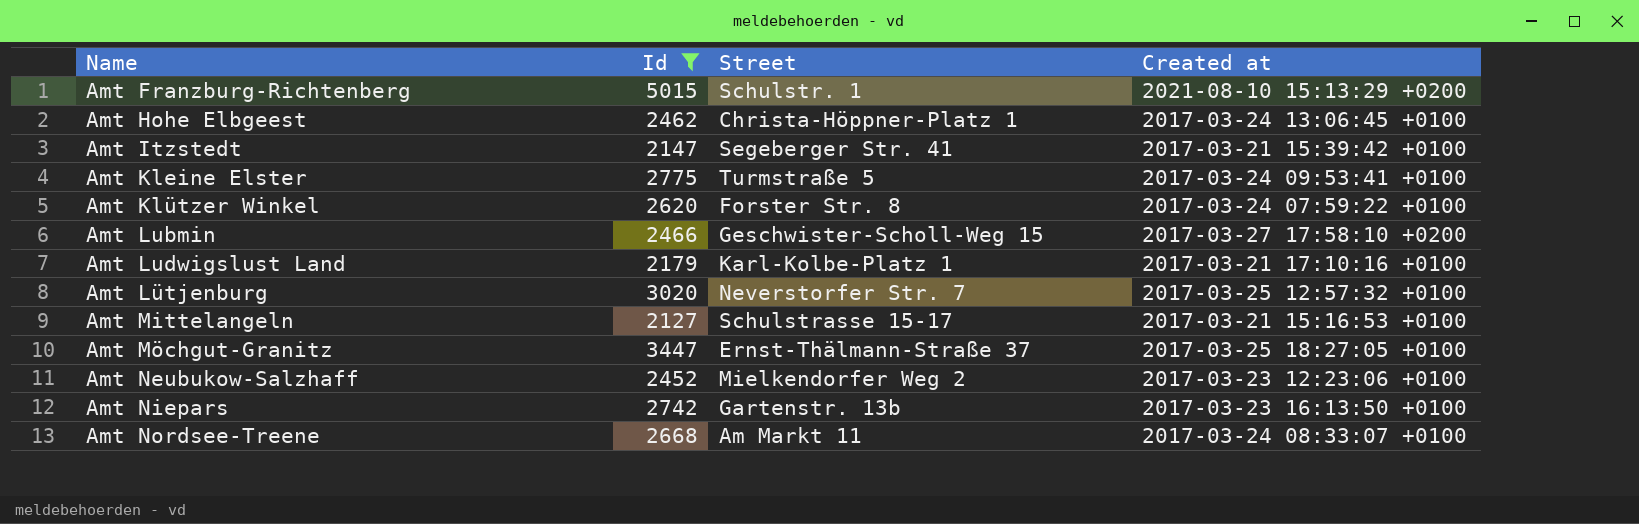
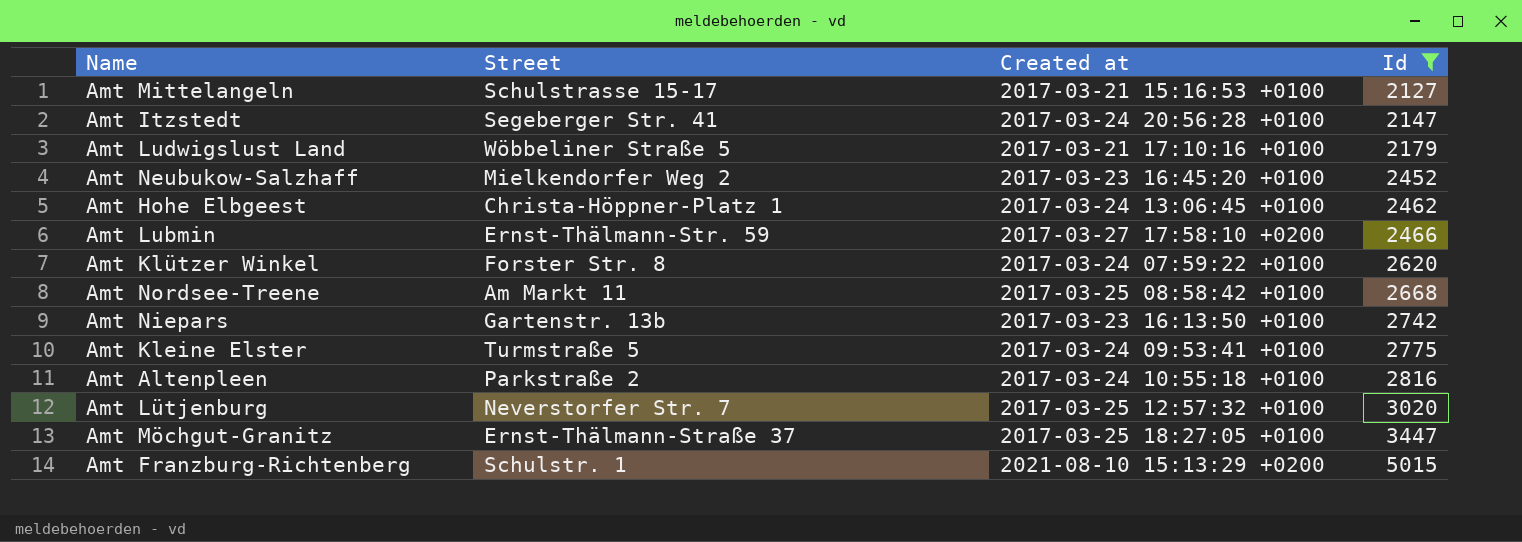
row order: Name ascending -> Id ascending
column Id | position: 2 -> 4
Amt Itzstedt | Created at: 2017-03-21 15:39:42 +0100 -> 2017-03-24 20:56:28 +0100
Amt Ludwigslust Land | Street: Karl-Kolbe-Platz 1 -> Wöbbeliner Straße 5
Amt Neubukow-Salzhaff | Created at: 2017-03-23 12:23:06 +0100 -> 2017-03-23 16:45:20 +0100
Amt Lubmin | Street: Geschwister-Scholl-Weg 15 -> Ernst-Thälmann-Str. 59
Amt Nordsee-Treene | Created at: 2017-03-24 08:33:07 +0100 -> 2017-03-25 08:58:42 +0100
row Amt Altenpleen: none -> Parkstraße 2 | 2017-03-24 10:55:18 +0100 | 2816

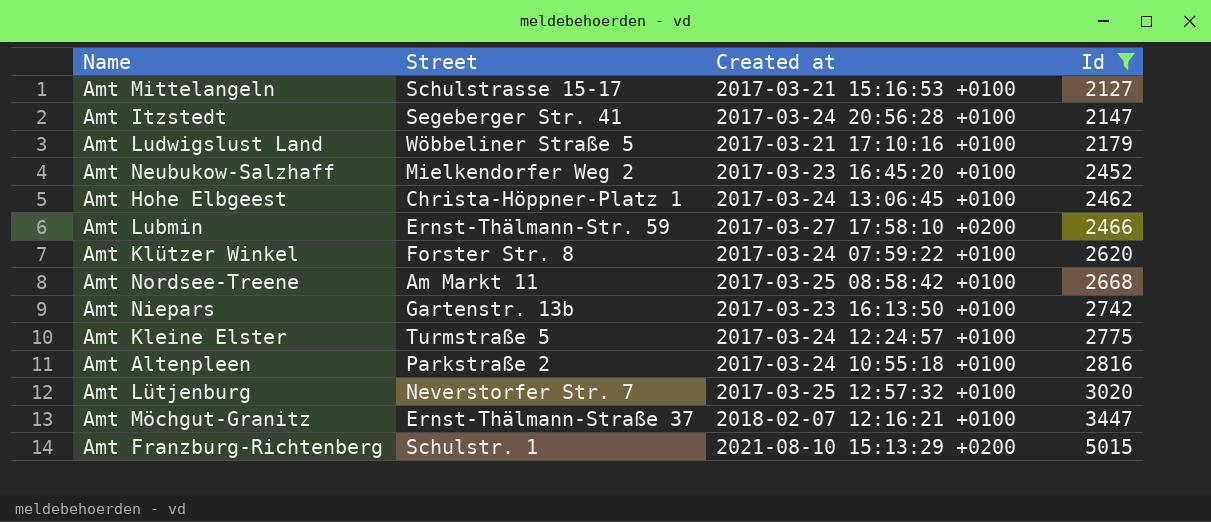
Amt Kleine Elster | Created at: 2017-03-24 09:53:41 +0100 -> 2017-03-24 12:24:57 +0100
Amt Möchgut-Granitz | Created at: 2017-03-25 18:27:05 +0100 -> 2018-02-07 12:16:21 +0100

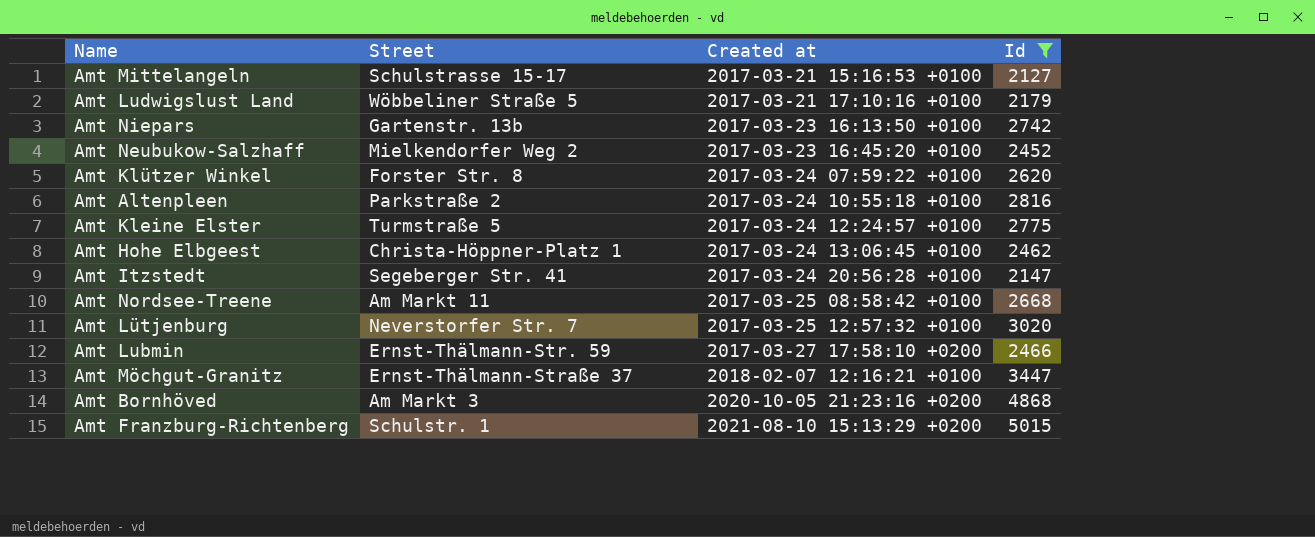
row order: Id ascending -> Created at ascending
row Amt Bornhöved: none -> Am Markt 3 | 2020-10-05 21:23:16 +0200 | 4868

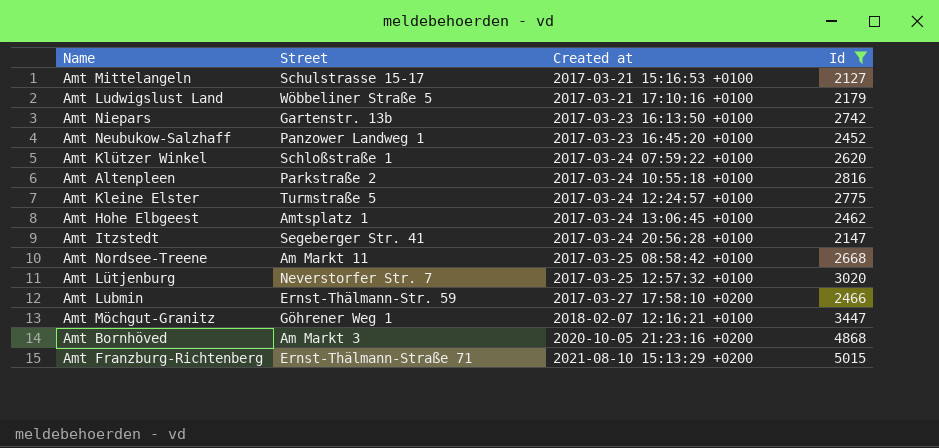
Amt Neubukow-Salzhaff | Street: Mielkendorfer Weg 2 -> Panzower Landweg 1
Amt Klützer Winkel | Street: Forster Str. 8 -> Schloßstraße 1
Amt Hohe Elbgeest | Street: Christa-Höppner-Platz 1 -> Amtsplatz 1
Amt Möchgut-Granitz | Street: Ernst-Thälmann-Straße 37 -> Göhrener Weg 1
Amt Franzburg-Richtenberg | Street: Schulstr. 1 -> Ernst-Thälmann-Straße 71

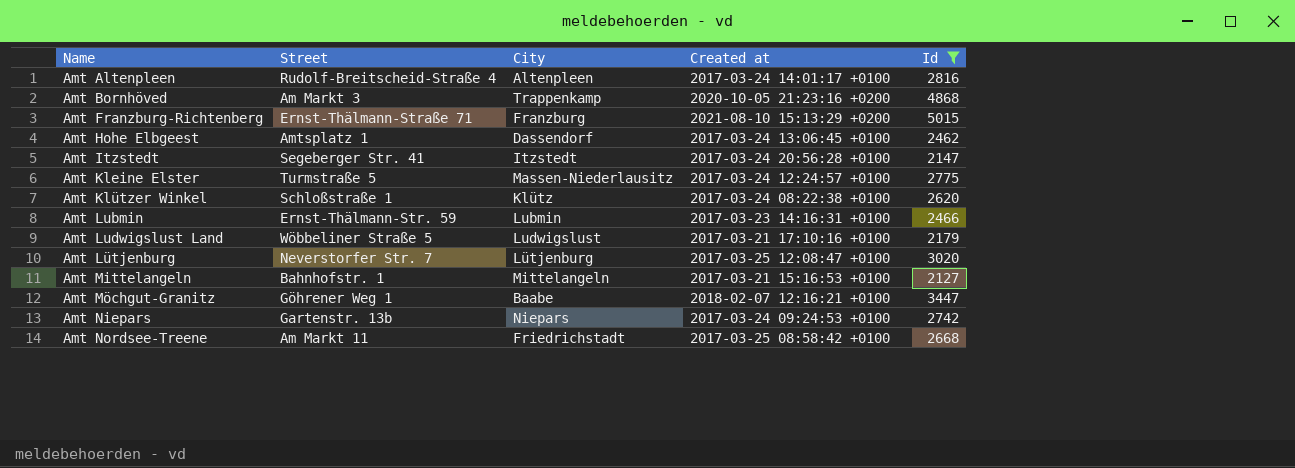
row order: Created at ascending -> Name ascending
column City | position: none -> 3
row Amt Neubukow-Salzhaff: Panzower Landweg 1 | 2017-03-23 16:45:20 +0100 | 2452 -> none
Amt Altenpleen | Street: Parkstraße 2 -> Rudolf-Breitscheid-Straße 4
Amt Altenpleen | Created at: 2017-03-24 10:55:18 +0100 -> 2017-03-24 14:01:17 +0100
Amt Klützer Winkel | Created at: 2017-03-24 07:59:22 +0100 -> 2017-03-24 08:22:38 +0100
Amt Lubmin | Created at: 2017-03-27 17:58:10 +0200 -> 2017-03-23 14:16:31 +0100
Amt Lütjenburg | Created at: 2017-03-25 12:57:32 +0100 -> 2017-03-25 12:08:47 +0100
Amt Mittelangeln | Street: Schulstrasse 15-17 -> Bahnhofstr. 1
Amt Niepars | Created at: 2017-03-23 16:13:50 +0100 -> 2017-03-24 09:24:53 +0100

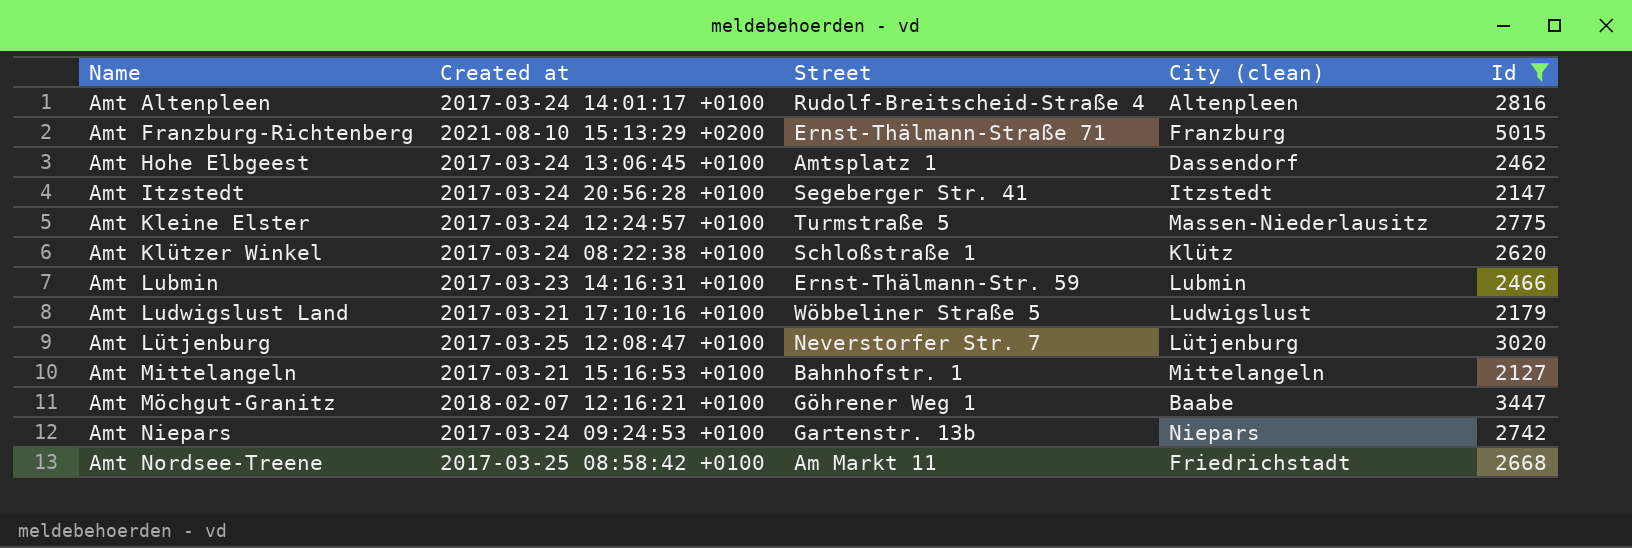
column Created at | position: 4 -> 2
column name: City -> City (clean)
row Amt Bornhöved: Am Markt 3 | Trappenkamp | 2020-10-05 21:23:16 +0200 | 4868 -> none

